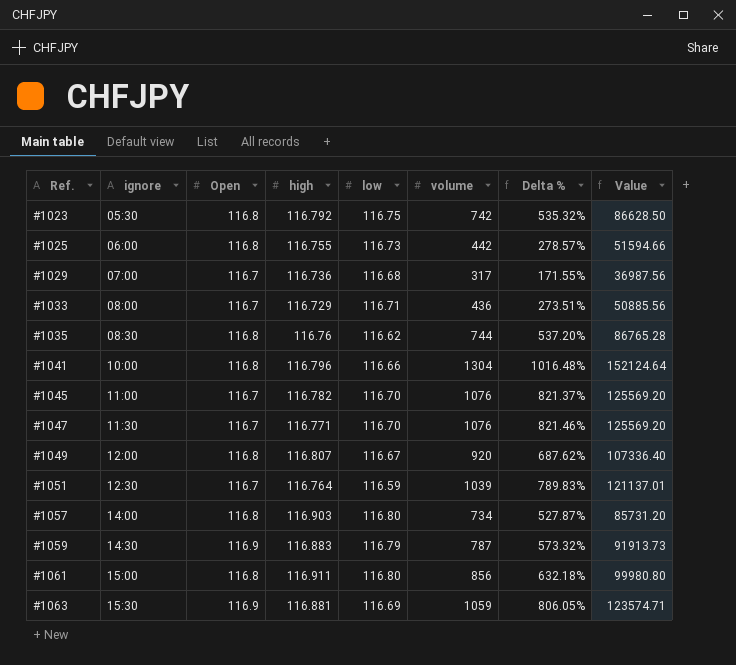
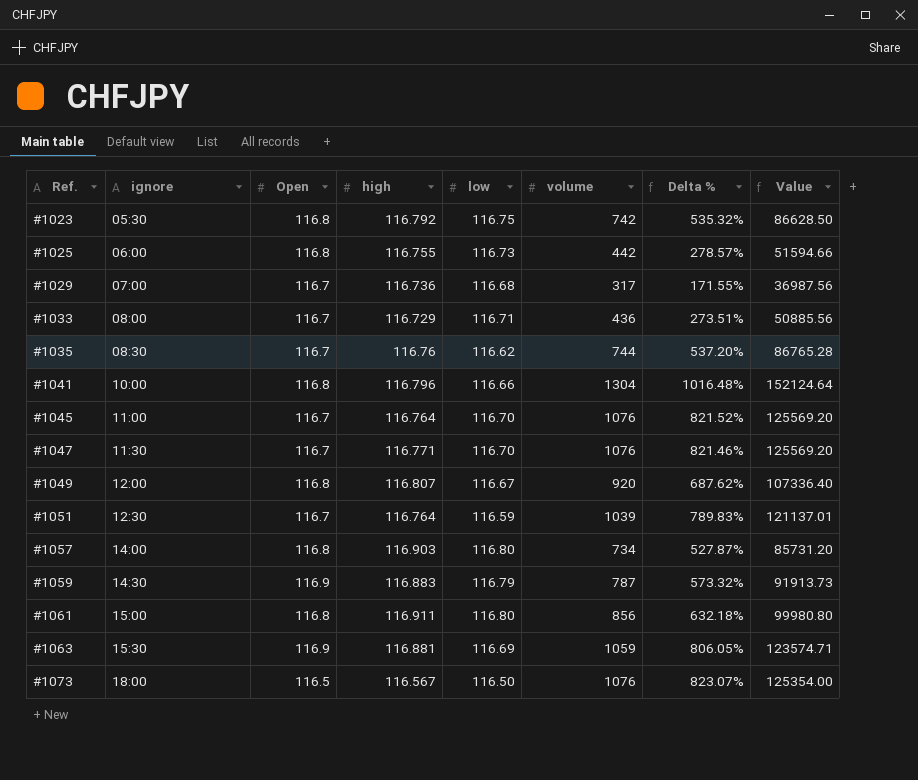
#1035 | Open: 116.8 -> 116.7
#1045 | high: 116.782 -> 116.764
#1045 | Delta %: 821.37% -> 821.52%
row #1073: none -> 18:00 | 116.5 | 116.567 | 116.50 | 1076 | 823.07% | 125354.00

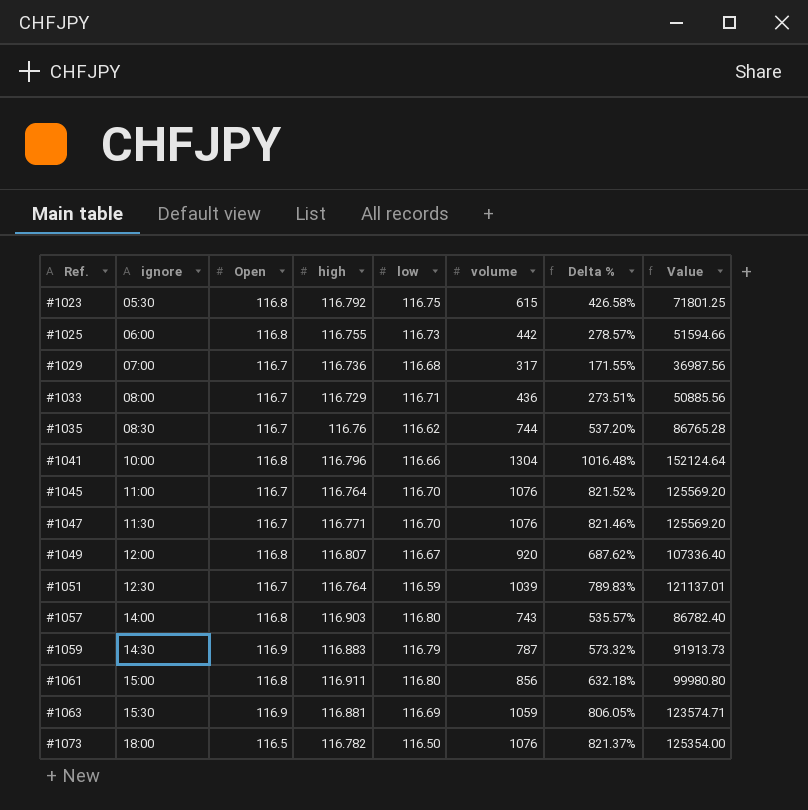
#1023 | volume: 742 -> 615
#1023 | Delta %: 535.32% -> 426.58%
#1023 | Value: 86628.50 -> 71801.25
#1057 | volume: 734 -> 743
#1057 | Delta %: 527.87% -> 535.57%
#1057 | Value: 85731.20 -> 86782.40
#1073 | high: 116.567 -> 116.782
#1073 | Delta %: 823.07% -> 821.37%

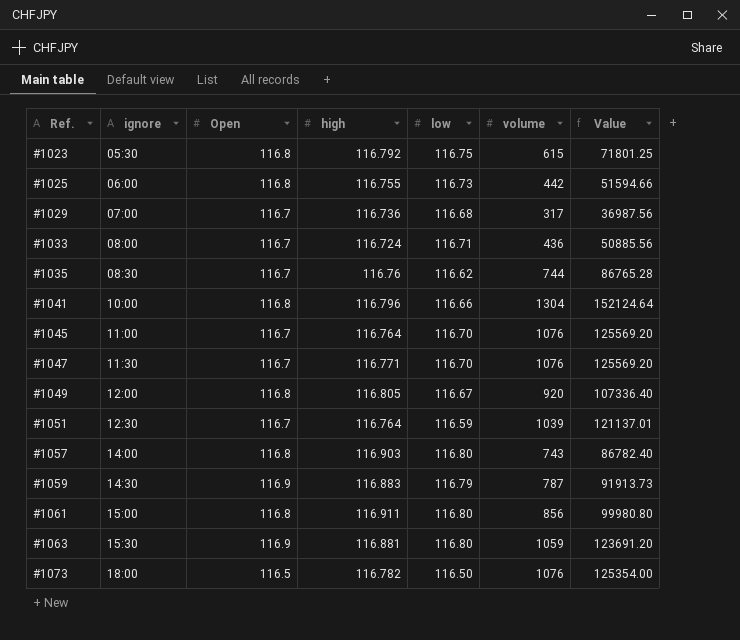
column Delta % | formula: ([volume] - [high]) / [high] -> none
#1033 | high: 116.729 -> 116.724
#1049 | high: 116.807 -> 116.805
#1063 | low: 116.69 -> 116.80
#1063 | Value: 123574.71 -> 123691.20

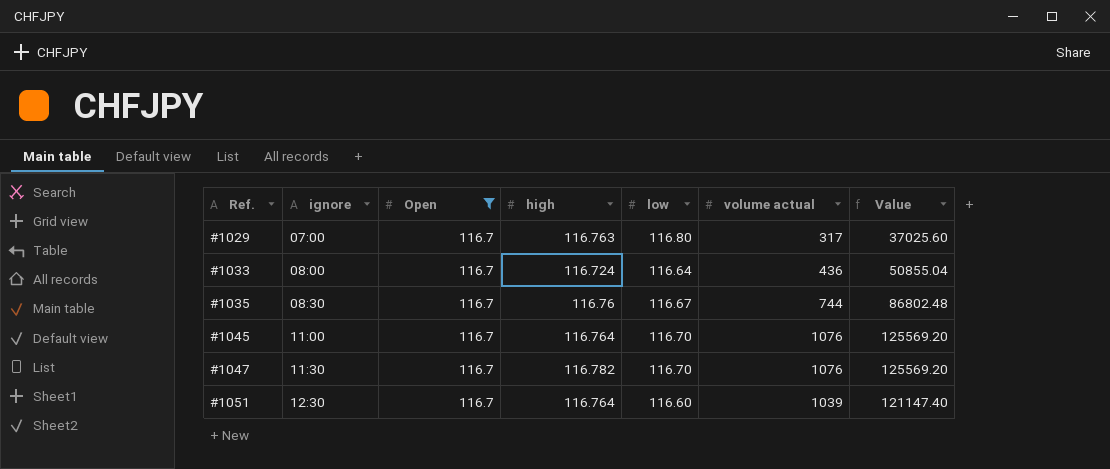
filter: none -> Open = 116.7
column name: volume -> volume actual
#1029 | high: 116.736 -> 116.763
#1029 | low: 116.68 -> 116.80
#1029 | Value: 36987.56 -> 37025.60
#1033 | low: 116.71 -> 116.64
#1033 | Value: 50885.56 -> 50855.04
#1035 | low: 116.62 -> 116.67
#1035 | Value: 86765.28 -> 86802.48
#1047 | high: 116.771 -> 116.782
#1051 | low: 116.59 -> 116.60
#1051 | Value: 121137.01 -> 121147.40

